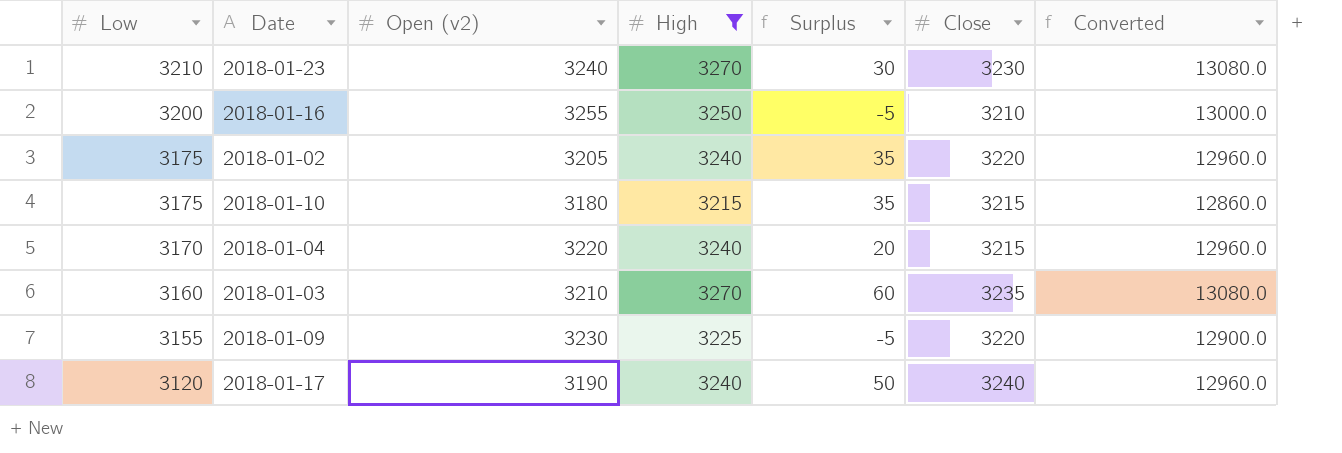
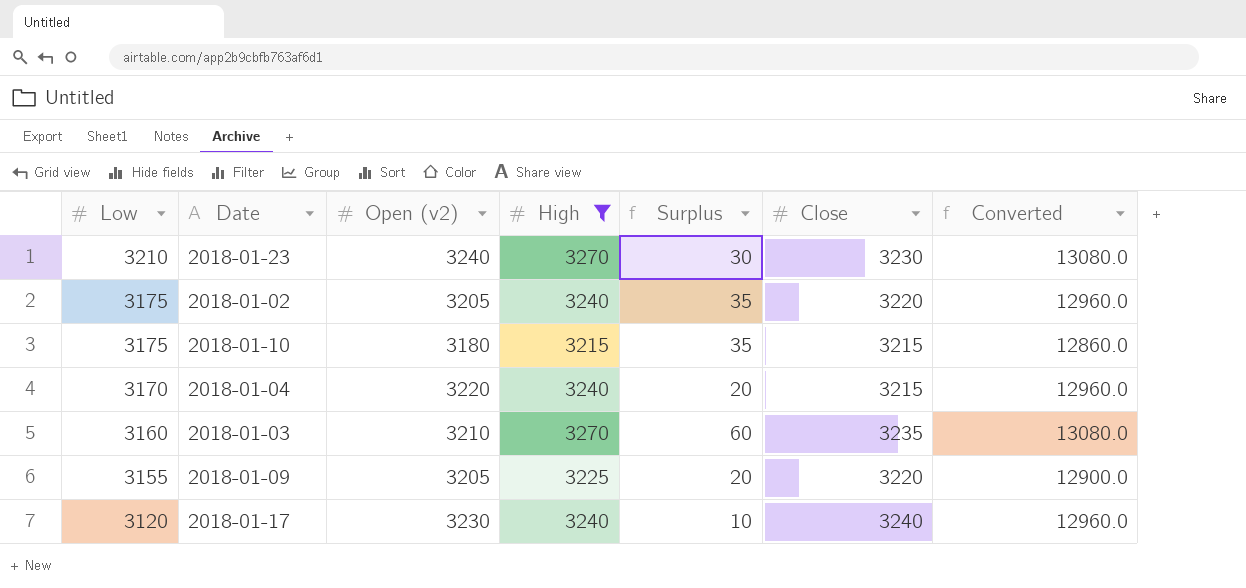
row 2018-01-16: 3200 | 3255 | 3250 | -5 | 3210 | 13000.0 -> none
2018-01-09 | Open (v2): 3230 -> 3205
2018-01-09 | Surplus: -5 -> 20
2018-01-17 | Open (v2): 3190 -> 3230
2018-01-17 | Surplus: 50 -> 10

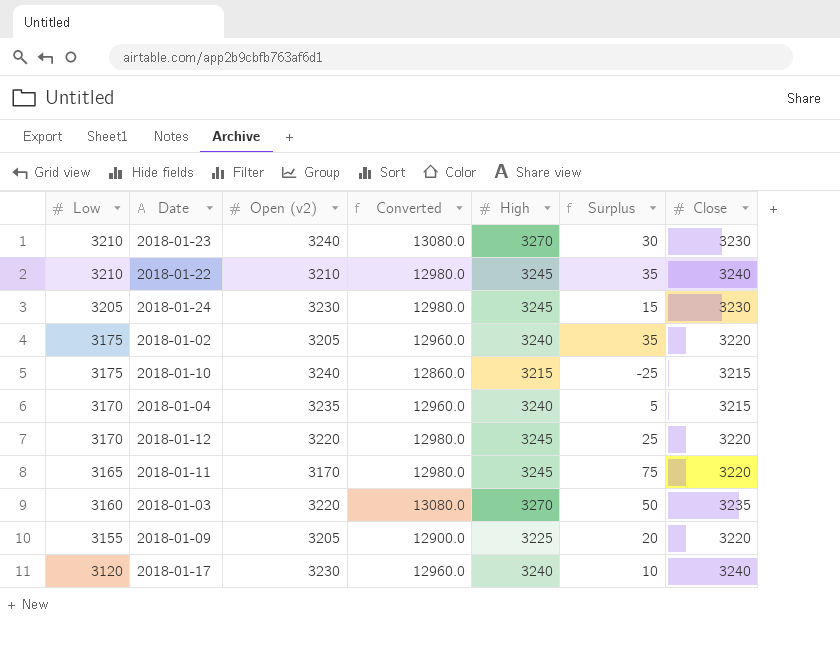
filter: High != 3245 -> none
column Converted | position: 7 -> 4
2018-01-10 | Open (v2): 3180 -> 3240
2018-01-10 | Surplus: 35 -> -25
2018-01-04 | Open (v2): 3220 -> 3235
2018-01-04 | Surplus: 20 -> 5
2018-01-03 | Open (v2): 3210 -> 3220
2018-01-03 | Surplus: 60 -> 50

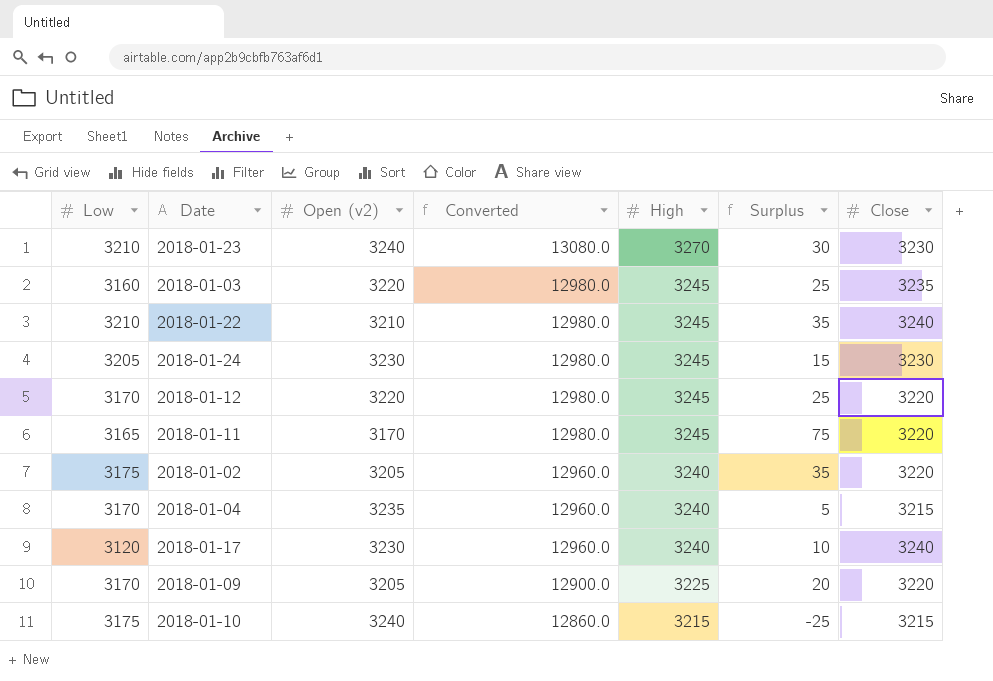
row order: Low descending -> Converted descending
2018-01-03 | Converted: 13080.0 -> 12980.0
2018-01-03 | High: 3270 -> 3245
2018-01-03 | Surplus: 50 -> 25
2018-01-09 | Low: 3155 -> 3170

